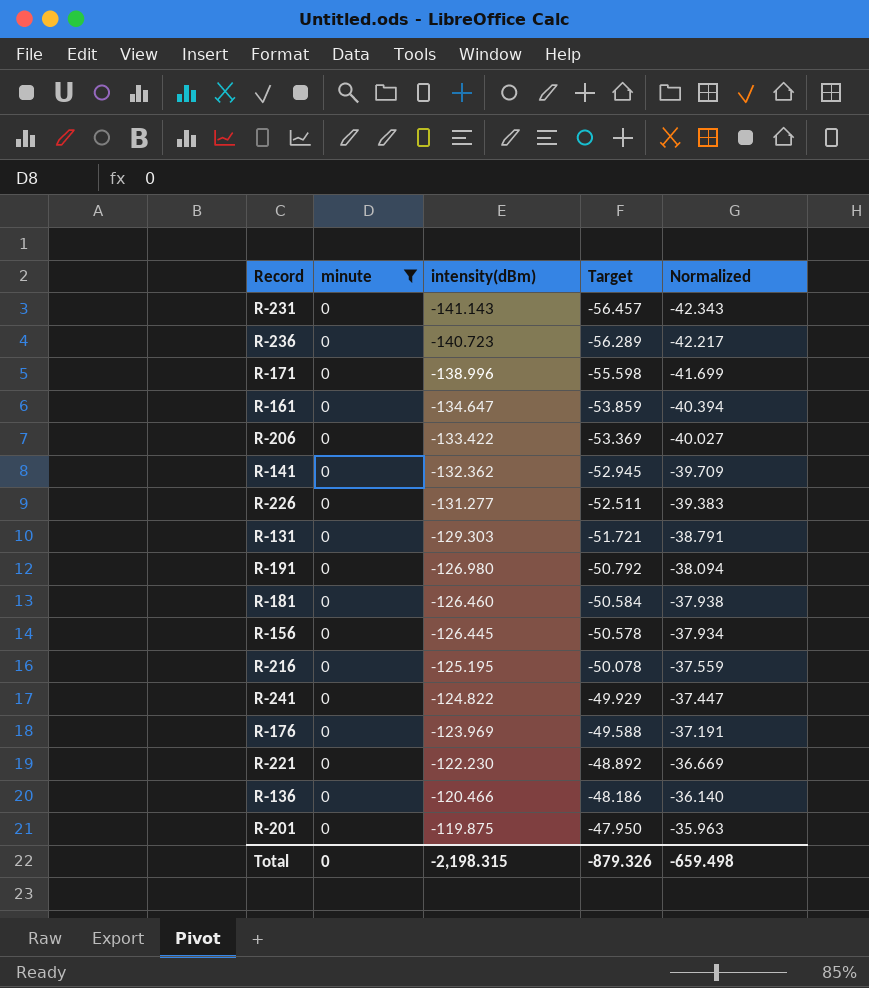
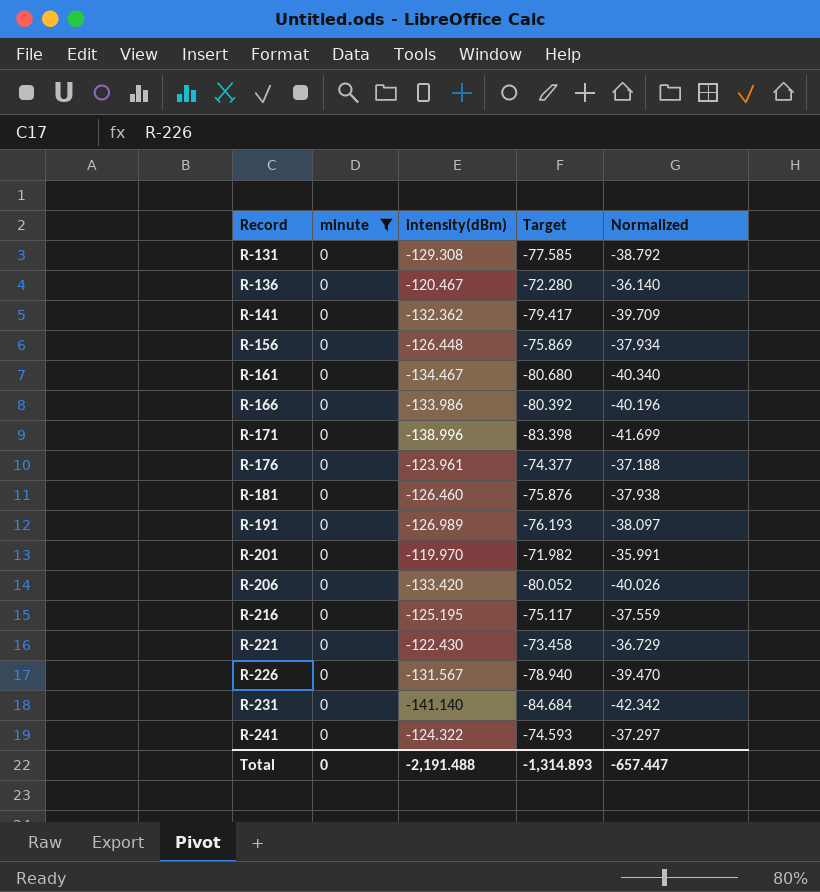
row order: intensity(dBm) ascending -> Record ascending
column Target | formula: [intensity(dBm)] * 0.4 -> [intensity(dBm)] * 0.6
row R-236: 0 | -140.723 | -56.289 | -42.217 -> none
R-131 | intensity(dBm): -129.303 -> -129.308
R-131 | Normalized: -38.791 -> -38.792
R-136 | intensity(dBm): -120.466 -> -120.467
R-156 | intensity(dBm): -126.445 -> -126.448
R-161 | intensity(dBm): -134.647 -> -134.467
R-161 | Normalized: -40.394 -> -40.340
row R-166: none -> 0 | -133.986 | -80.392 | -40.196
R-176 | intensity(dBm): -123.969 -> -123.961
R-176 | Normalized: -37.191 -> -37.188
R-191 | intensity(dBm): -126.980 -> -126.989
R-191 | Normalized: -38.094 -> -38.097
R-201 | intensity(dBm): -119.875 -> -119.970
R-201 | Normalized: -35.963 -> -35.991
R-206 | intensity(dBm): -133.422 -> -133.420
R-206 | Normalized: -40.027 -> -40.026
R-221 | intensity(dBm): -122.230 -> -122.430
R-221 | Normalized: -36.669 -> -36.729
R-226 | intensity(dBm): -131.277 -> -131.567
R-226 | Normalized: -39.383 -> -39.470
R-231 | intensity(dBm): -141.143 -> -141.140
R-231 | Normalized: -42.343 -> -42.342
R-241 | intensity(dBm): -124.822 -> -124.322
R-241 | Normalized: -37.447 -> -37.297
Total | intensity(dBm): -2,198.315 -> -2,191.488
Total | Target: -879.326 -> -1,314.893
Total | Normalized: -659.498 -> -657.447

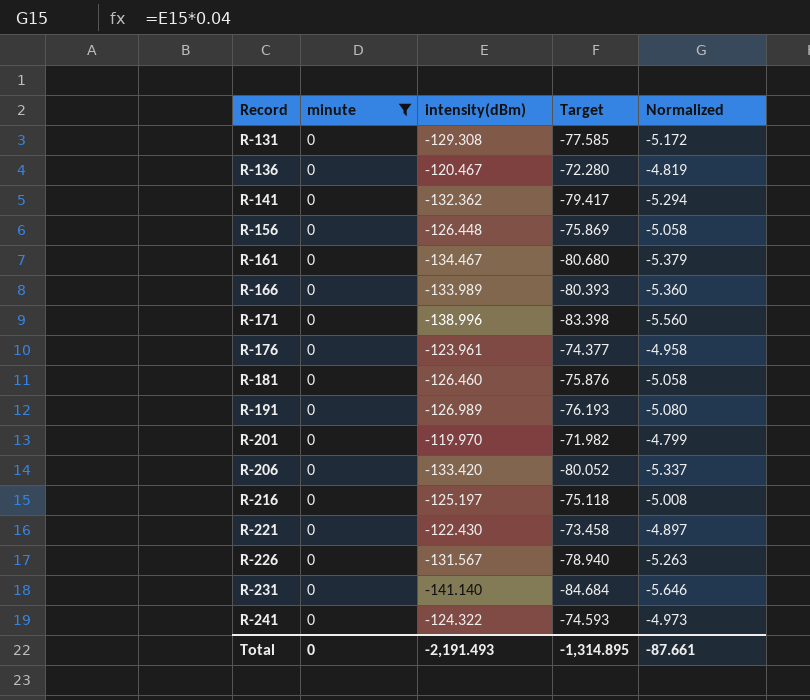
column Normalized | formula: [intensity(dBm)] * 0.3 -> [intensity(dBm)] * 0.04
R-166 | intensity(dBm): -133.986 -> -133.989
R-166 | Target: -80.392 -> -80.393
R-216 | intensity(dBm): -125.195 -> -125.197
R-216 | Target: -75.117 -> -75.118
Total | intensity(dBm): -2,191.488 -> -2,191.493
Total | Target: -1,314.893 -> -1,314.895
Total | Normalized: -657.447 -> -87.661

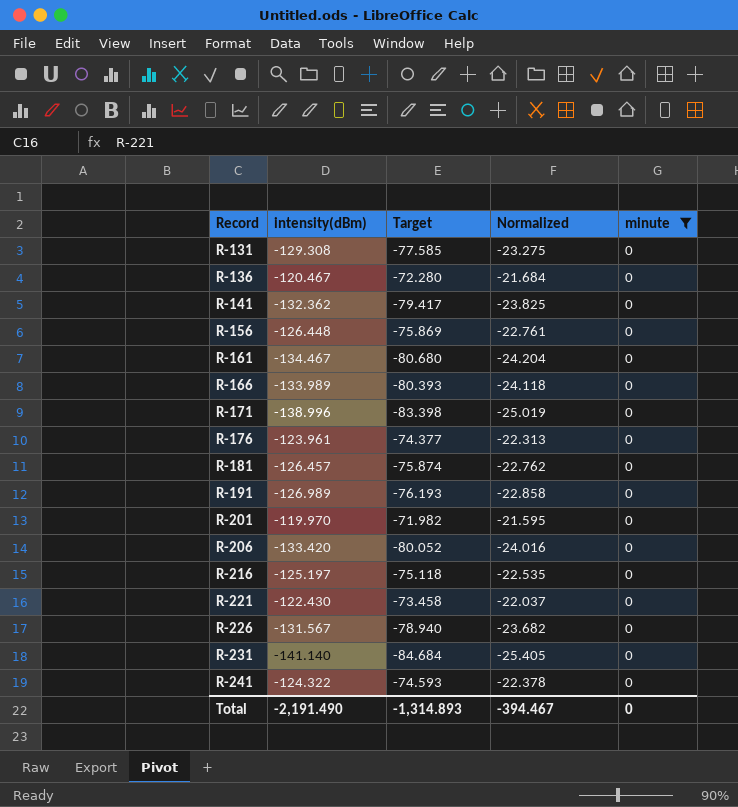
column Normalized | formula: [intensity(dBm)] * 0.04 -> [intensity(dBm)] * 0.18
column minute | position: 2 -> 5
R-181 | intensity(dBm): -126.460 -> -126.457
R-181 | Target: -75.876 -> -75.874
Total | intensity(dBm): -2,191.493 -> -2,191.490
Total | Target: -1,314.895 -> -1,314.893
Total | Normalized: -87.661 -> -394.467

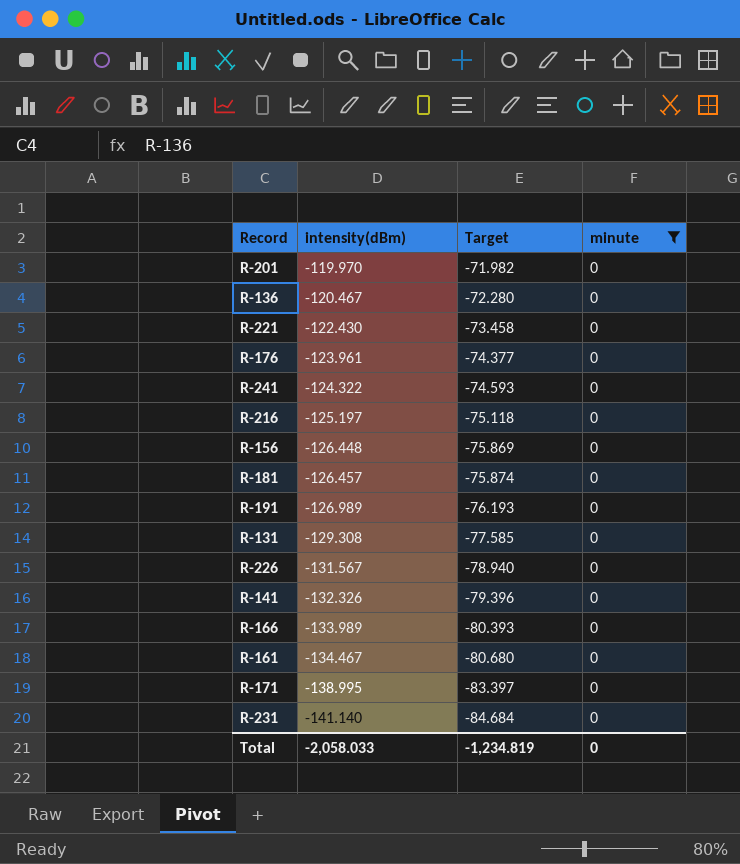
row order: Record ascending -> intensity(dBm) descending
column Normalized | formula: [intensity(dBm)] * 0.18 -> none
row R-206: -133.420 | -80.052 | -24.016 | 0 -> none
R-141 | intensity(dBm): -132.362 -> -132.326
R-141 | Target: -79.417 -> -79.396
R-171 | intensity(dBm): -138.996 -> -138.995
R-171 | Target: -83.398 -> -83.397
Total | intensity(dBm): -2,191.490 -> -2,058.033
Total | Target: -1,314.893 -> -1,234.819

